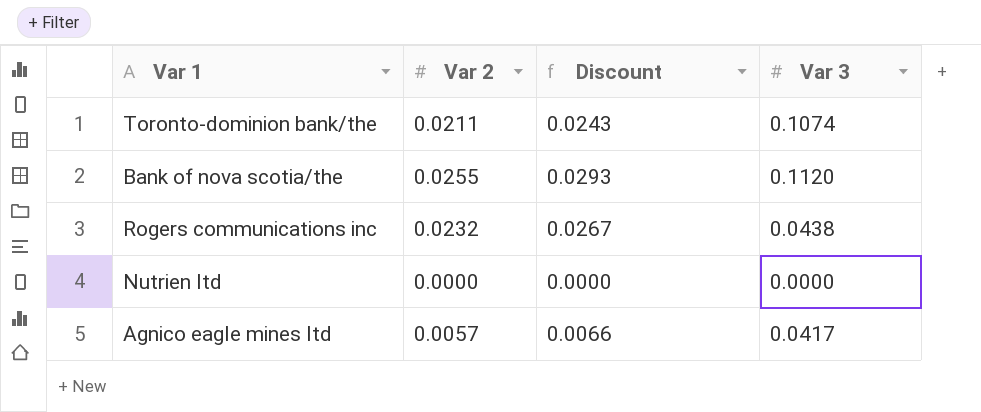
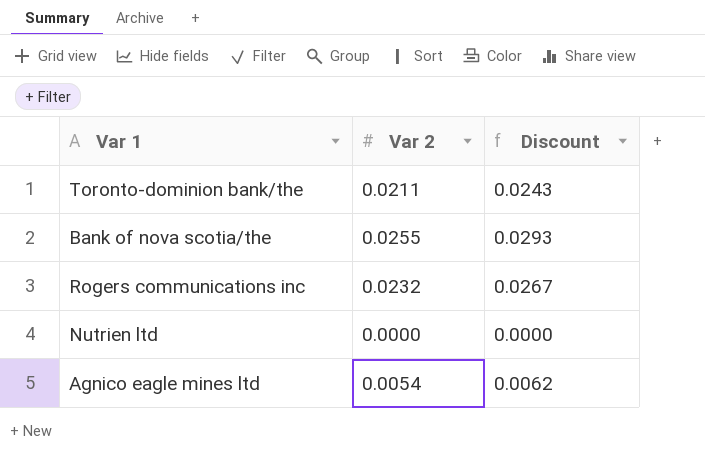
column Var 3 | position: 4 -> none
Agnico eagle mines ltd | Var 2: 0.0057 -> 0.0054
Agnico eagle mines ltd | Discount: 0.0066 -> 0.0062

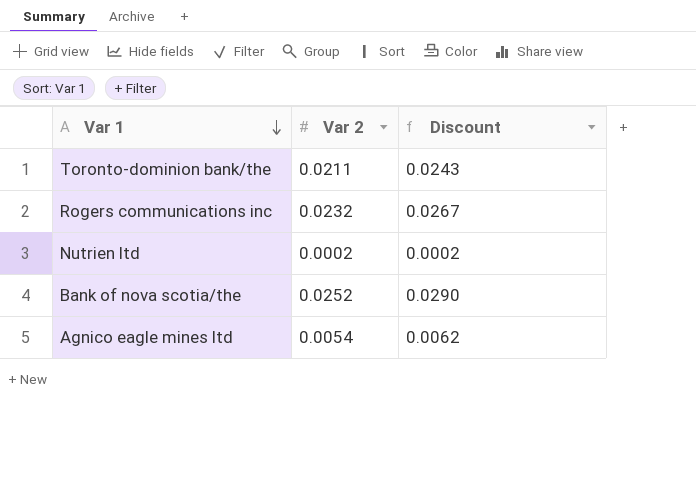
row order: none -> Var 1 descending
Nutrien ltd | Var 2: 0.0000 -> 0.0002
Nutrien ltd | Discount: 0.0000 -> 0.0002
Bank of nova scotia/the | Var 2: 0.0255 -> 0.0252
Bank of nova scotia/the | Discount: 0.0293 -> 0.0290

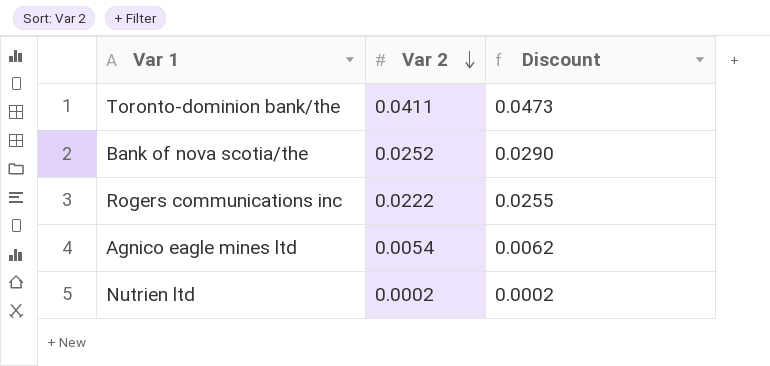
row order: Var 1 descending -> Var 2 descending
Toronto-dominion bank/the | Var 2: 0.0211 -> 0.0411
Toronto-dominion bank/the | Discount: 0.0243 -> 0.0473
Rogers communications inc | Var 2: 0.0232 -> 0.0222
Rogers communications inc | Discount: 0.0267 -> 0.0255

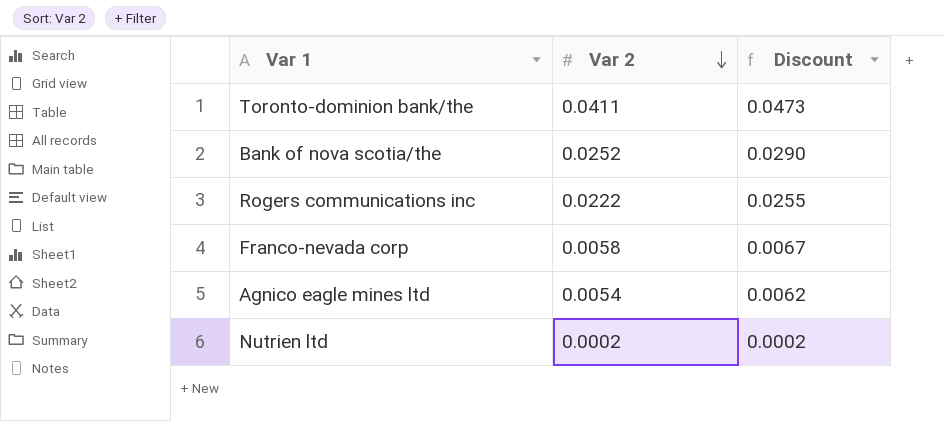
row Franco-nevada corp: none -> 0.0058 | 0.0067

